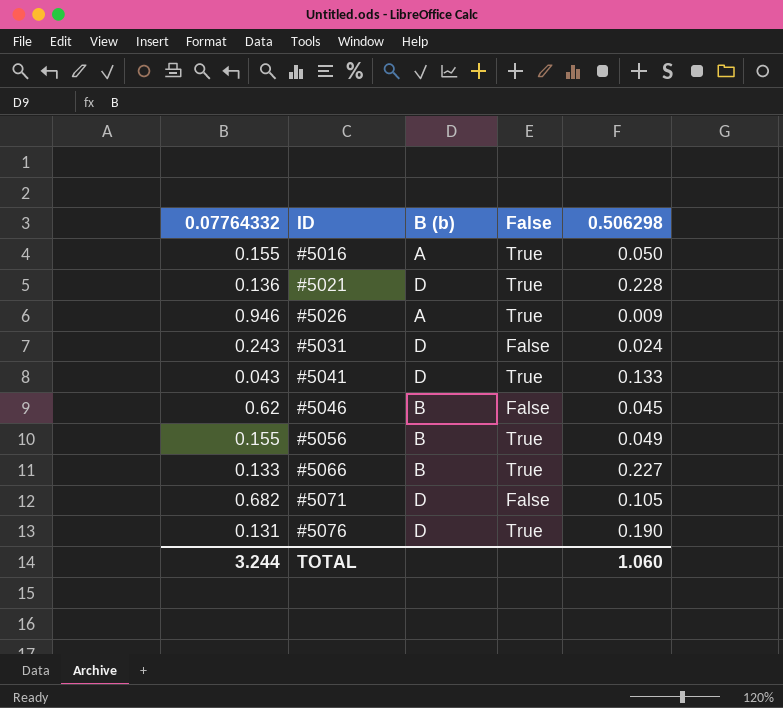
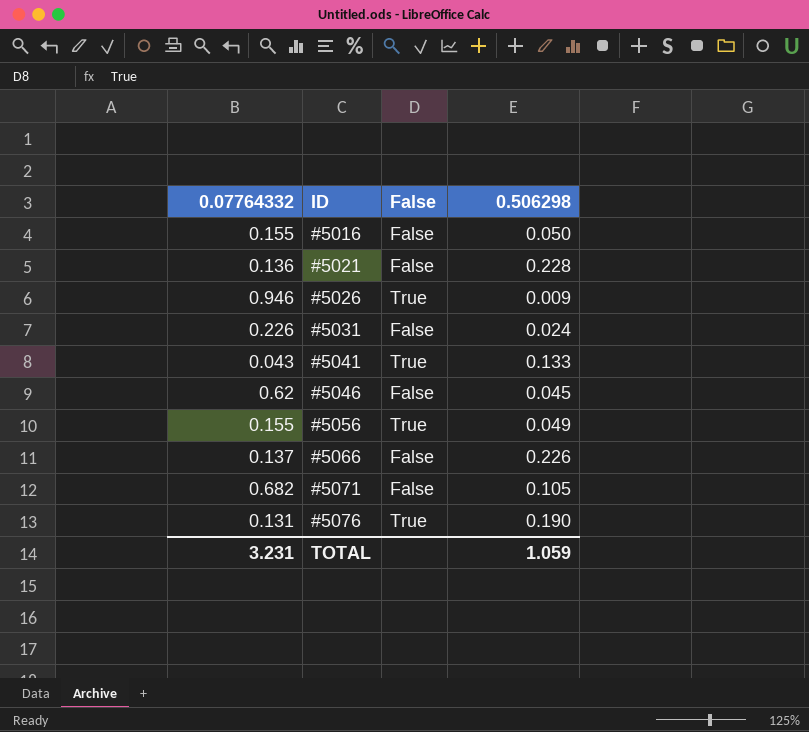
column B (b) | position: 3 -> none
#5016 | False: True -> False
#5021 | False: True -> False
#5031 | 0.07764332: 0.243 -> 0.226
#5066 | 0.07764332: 0.133 -> 0.137
#5066 | False: True -> False
#5066 | 0.506298: 0.227 -> 0.226
TOTAL | 0.07764332: 3.244 -> 3.231
TOTAL | 0.506298: 1.060 -> 1.059

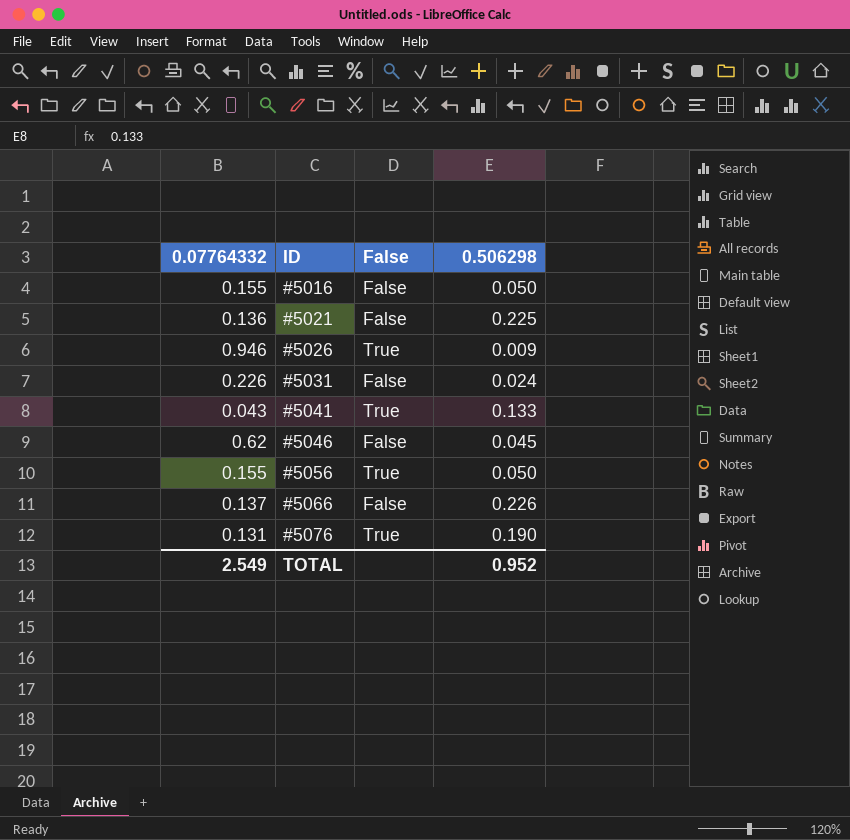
row #5071: 0.682 | False | 0.105 -> none
#5021 | 0.506298: 0.228 -> 0.225
#5056 | 0.506298: 0.049 -> 0.050
TOTAL | 0.07764332: 3.231 -> 2.549
TOTAL | 0.506298: 1.059 -> 0.952

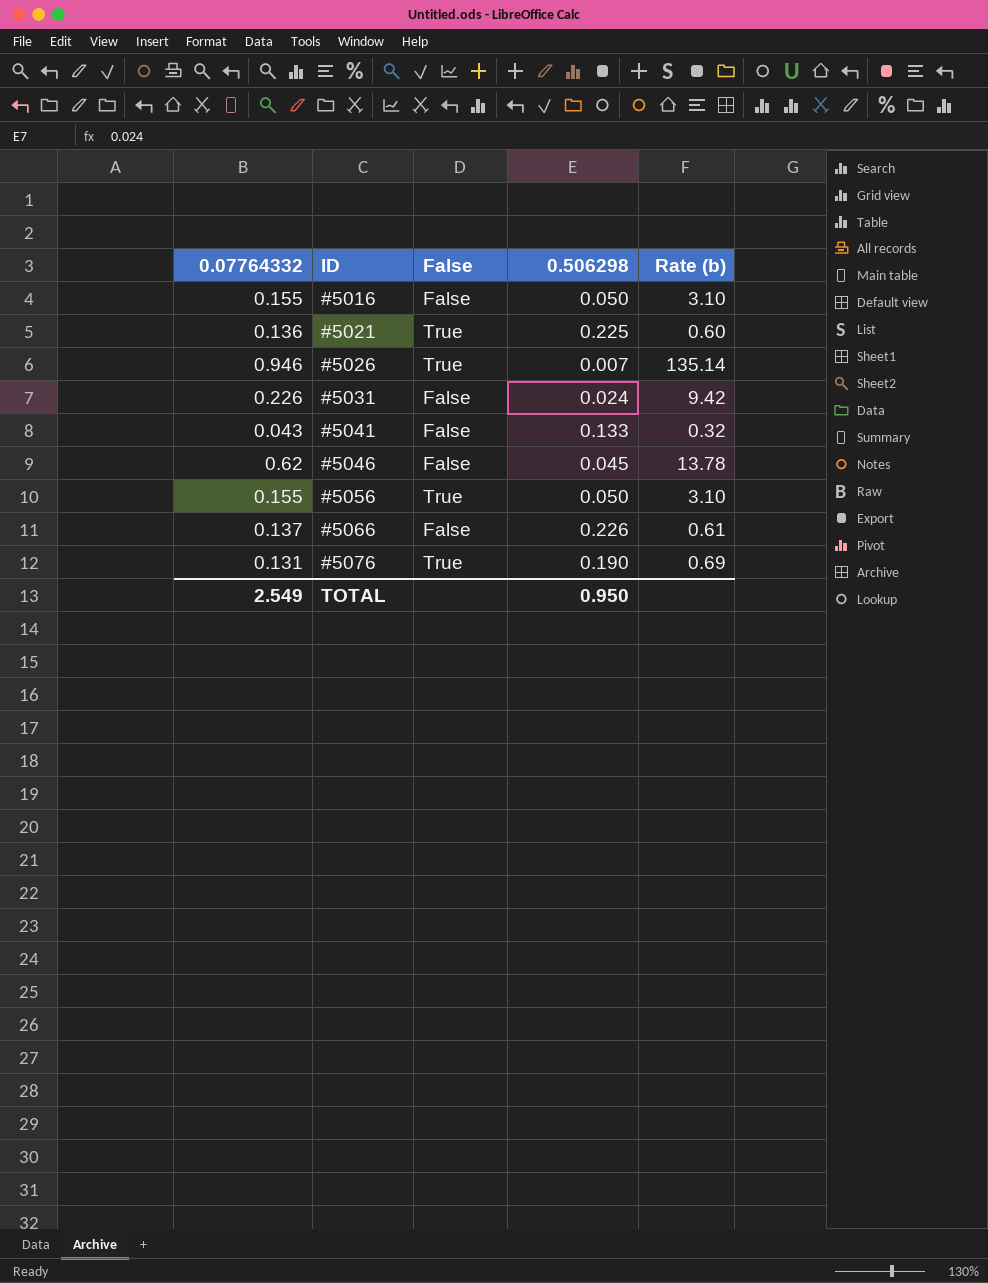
column Rate (b) | formula: none -> [0.07764332] / [0.506298]
#5021 | False: False -> True
#5026 | 0.506298: 0.009 -> 0.007
#5041 | False: True -> False
TOTAL | 0.506298: 0.952 -> 0.950

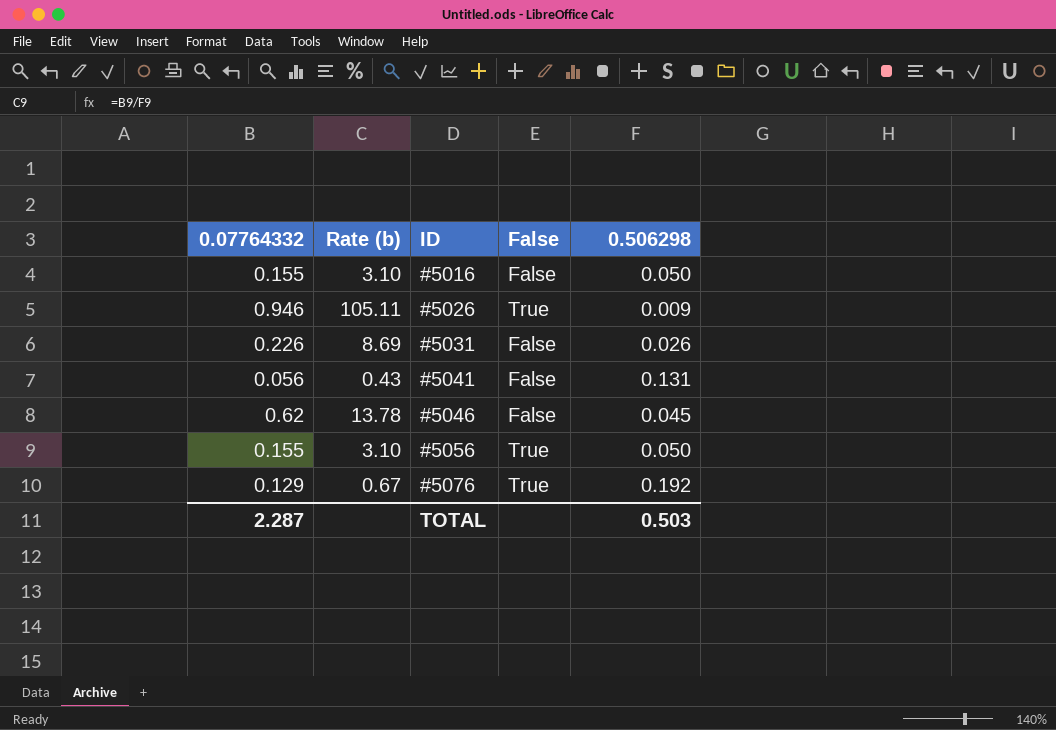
column Rate (b) | position: 5 -> 2
row #5021: 0.136 | True | 0.225 | 0.60 -> none
row #5066: 0.137 | False | 0.226 | 0.61 -> none
#5026 | Rate (b): 135.14 -> 105.11
#5026 | 0.506298: 0.007 -> 0.009
#5031 | Rate (b): 9.42 -> 8.69
#5031 | 0.506298: 0.024 -> 0.026
#5041 | 0.07764332: 0.043 -> 0.056
#5041 | Rate (b): 0.32 -> 0.43
#5041 | 0.506298: 0.133 -> 0.131
#5076 | 0.07764332: 0.131 -> 0.129
#5076 | Rate (b): 0.69 -> 0.67
#5076 | 0.506298: 0.190 -> 0.192
TOTAL | 0.07764332: 2.549 -> 2.287
TOTAL | 0.506298: 0.950 -> 0.503

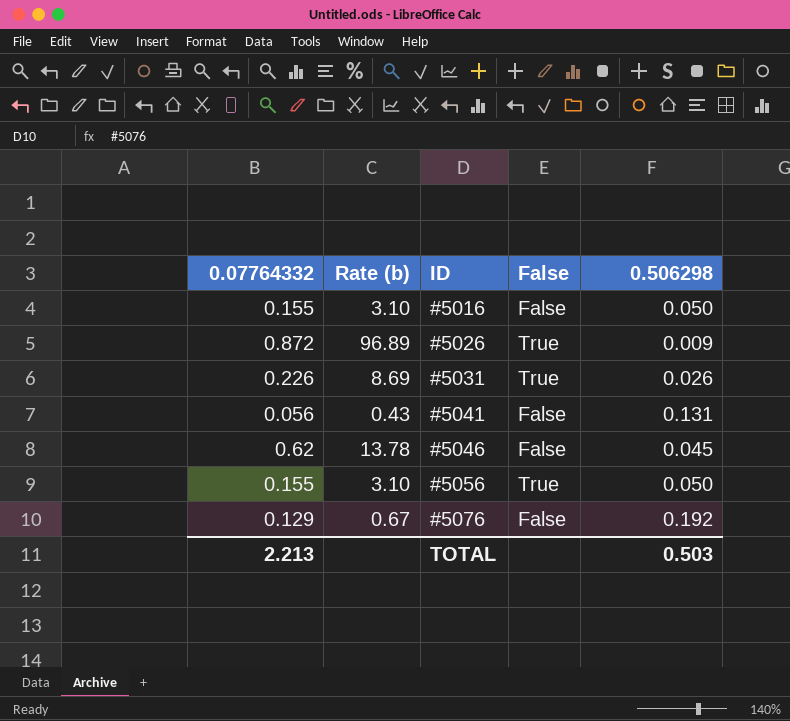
#5026 | 0.07764332: 0.946 -> 0.872
#5026 | Rate (b): 105.11 -> 96.89
#5031 | False: False -> True
#5076 | False: True -> False
TOTAL | 0.07764332: 2.287 -> 2.213

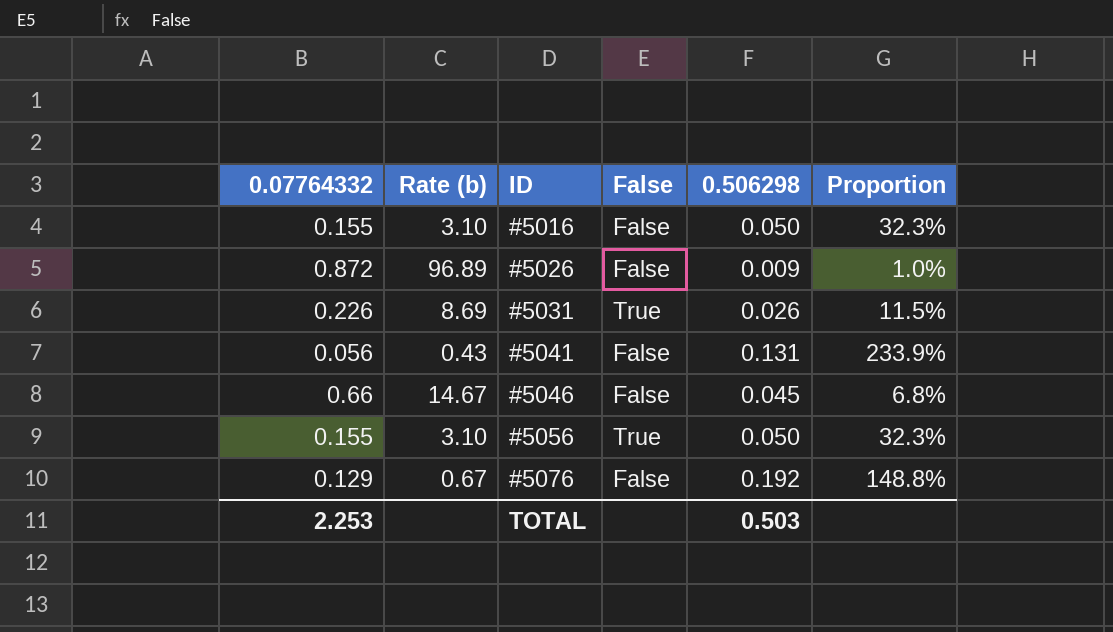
column Proportion | formula: none -> [0.506298] / [0.07764332]
#5026 | False: True -> False
#5046 | 0.07764332: 0.62 -> 0.66
#5046 | Rate (b): 13.78 -> 14.67
TOTAL | 0.07764332: 2.213 -> 2.253

